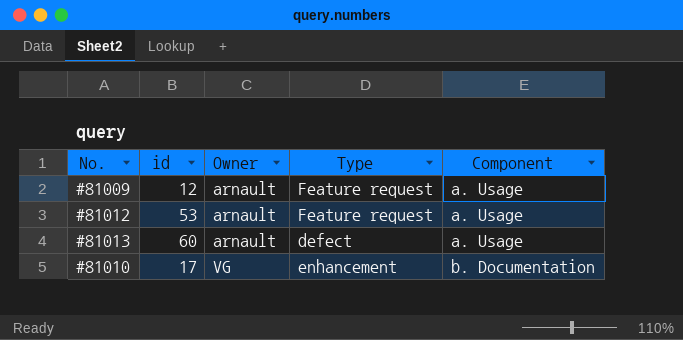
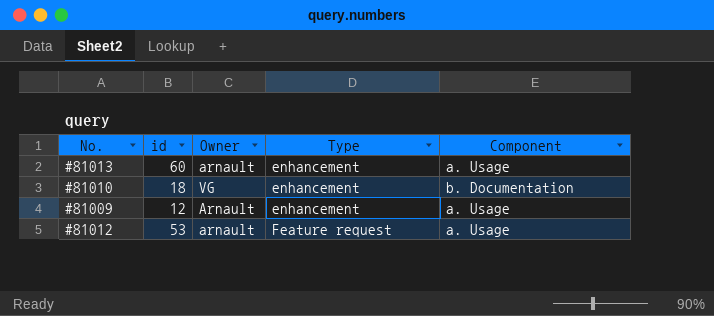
row order: Owner ascending -> Type ascending
#81013 | Type: defect -> enhancement
#81010 | id: 17 -> 18
#81009 | Owner: arnault -> Arnault
#81009 | Type: Feature request -> enhancement

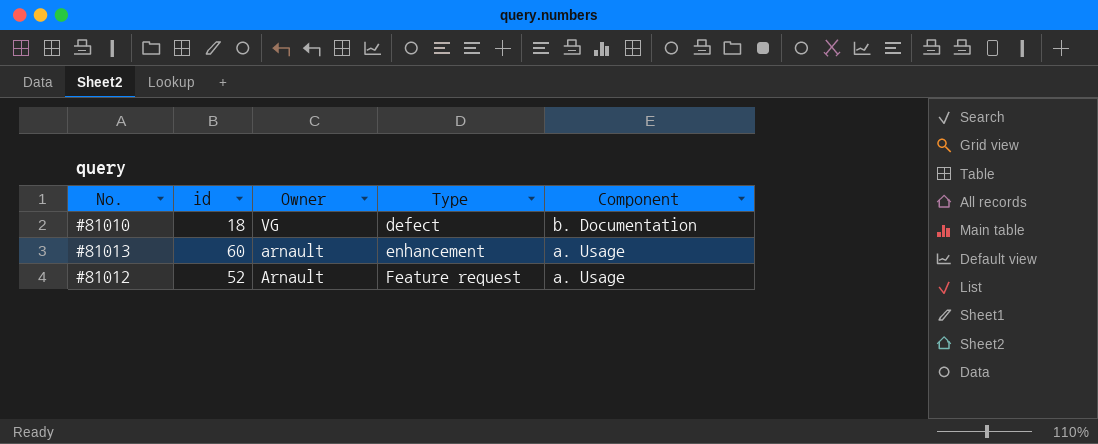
row order: Type ascending -> Owner descending
row #81009: 12 | Arnault | enhancement | a. Usage -> none
#81010 | Type: enhancement -> defect
#81012 | id: 53 -> 52
#81012 | Owner: arnault -> Arnault

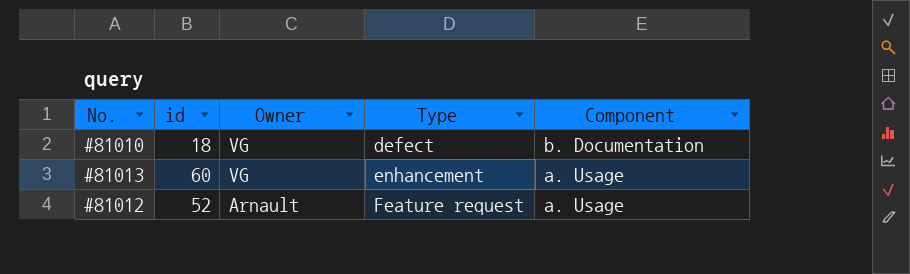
#81013 | Owner: arnault -> VG

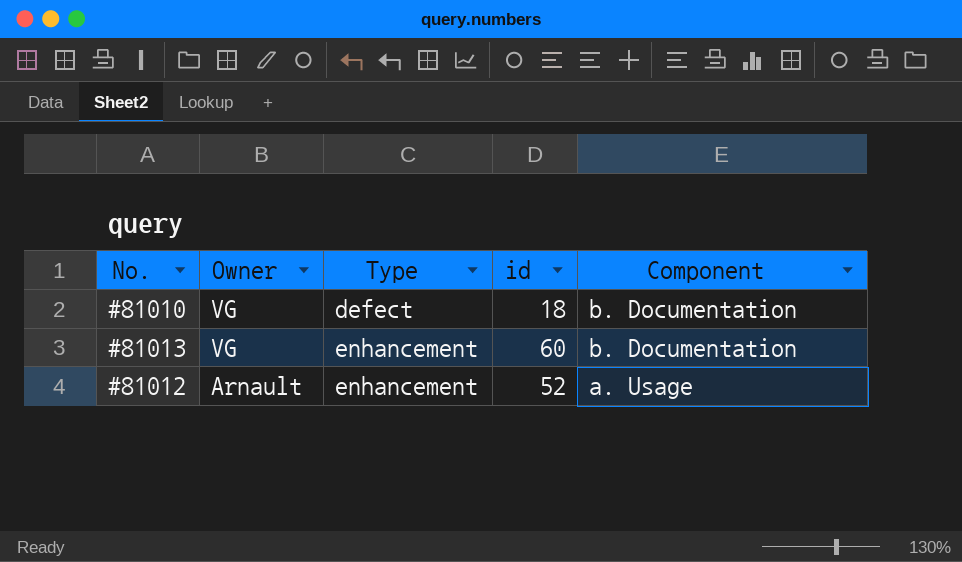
column id | position: 2 -> 4
#81013 | Component: a. Usage -> b. Documentation
#81012 | Type: Feature request -> enhancement

